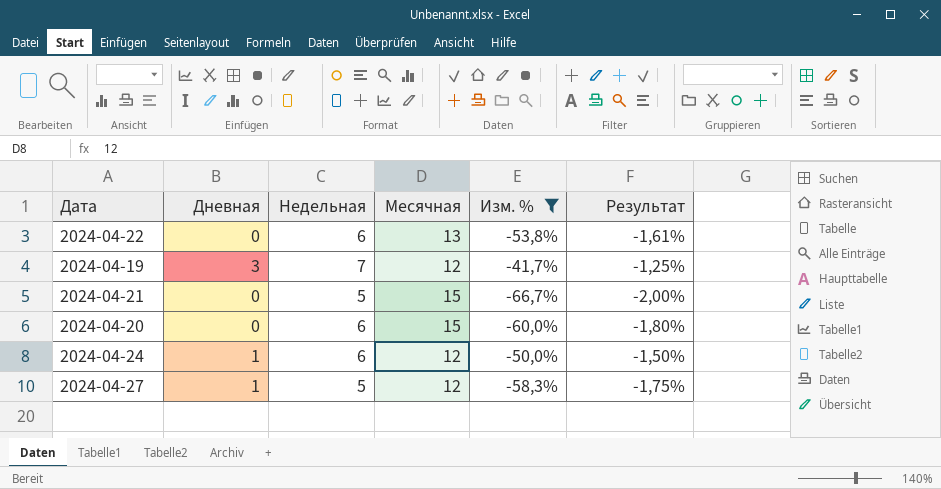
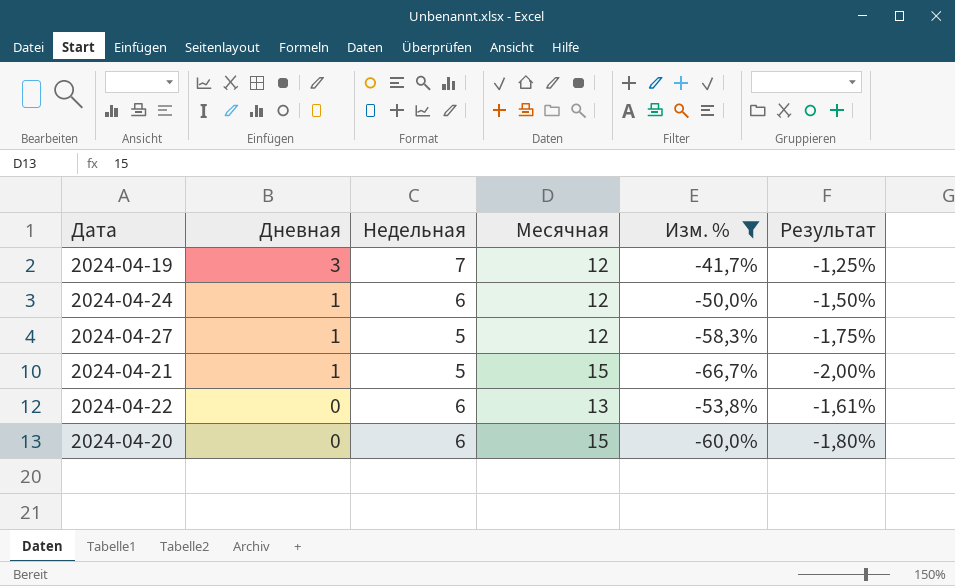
row order: none -> Дневная descending
2024-04-21 | Дневная: 0 -> 1

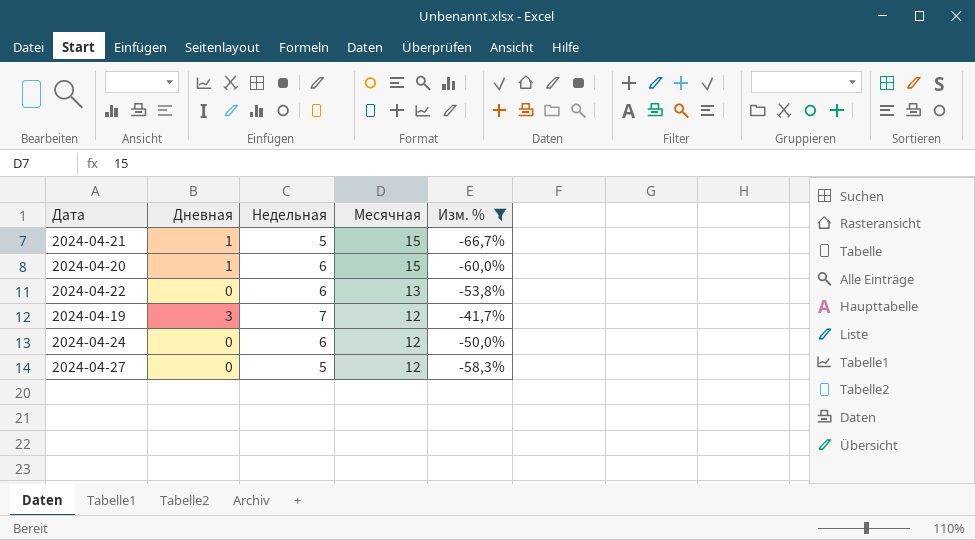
row order: Дневная descending -> Месячная descending
column Результат | formula: [Изм. %] * 0,03 -> none
2024-04-20 | Дневная: 0 -> 1
2024-04-24 | Дневная: 1 -> 0
2024-04-27 | Дневная: 1 -> 0

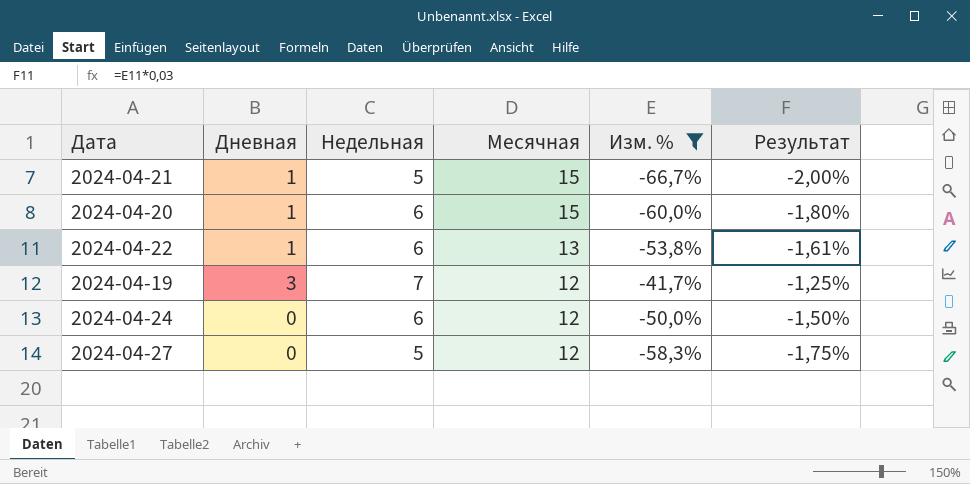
column Результат | formula: none -> [Изм. %] * 0,03
2024-04-22 | Дневная: 0 -> 1

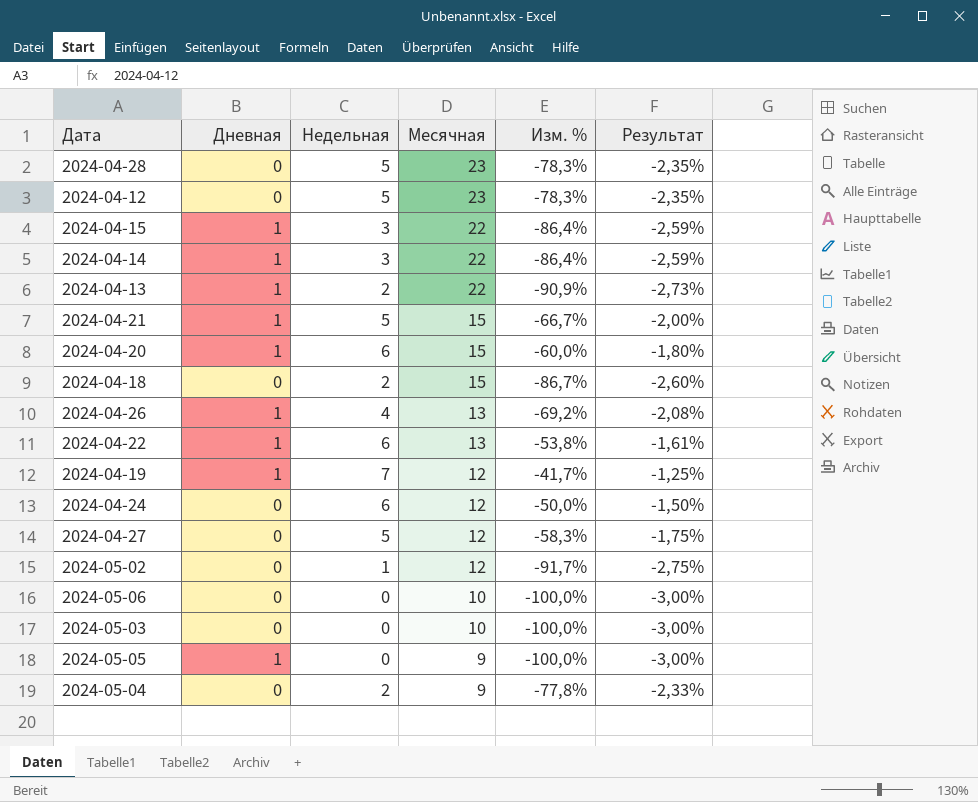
filter: Изм. % >= -66,7% -> none
2024-04-19 | Дневная: 3 -> 1

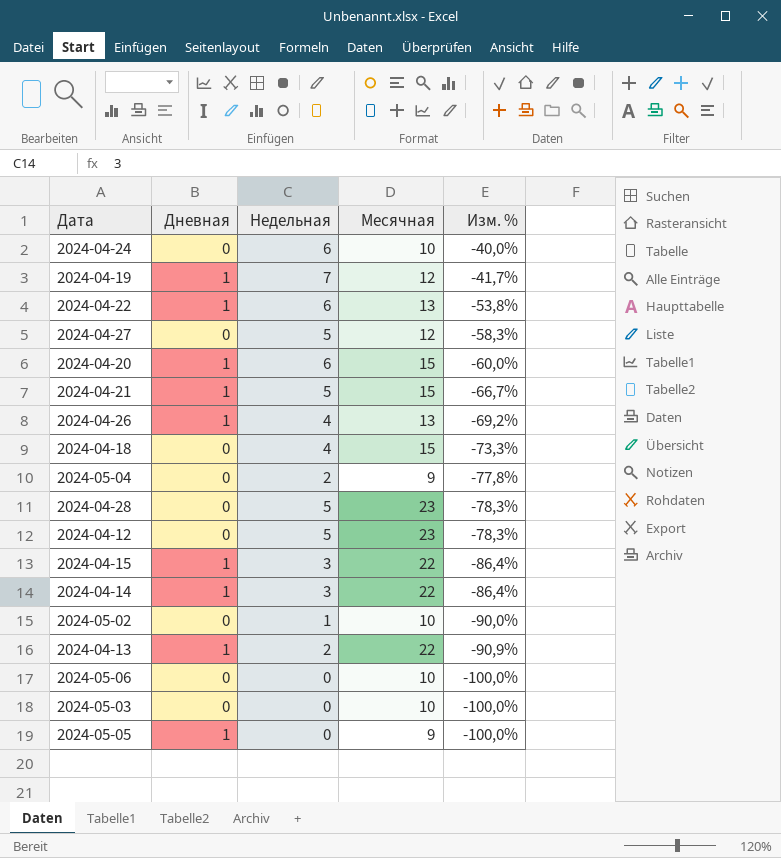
row order: Месячная descending -> Изм. % descending
column Результат | formula: [Изм. %] * 0,03 -> none
2024-04-24 | Месячная: 12 -> 10
2024-04-24 | Изм. %: -50,0% -> -40,0%
2024-04-18 | Недельная: 2 -> 4
2024-04-18 | Изм. %: -86,7% -> -73,3%
2024-05-02 | Месячная: 12 -> 10
2024-05-02 | Изм. %: -91,7% -> -90,0%

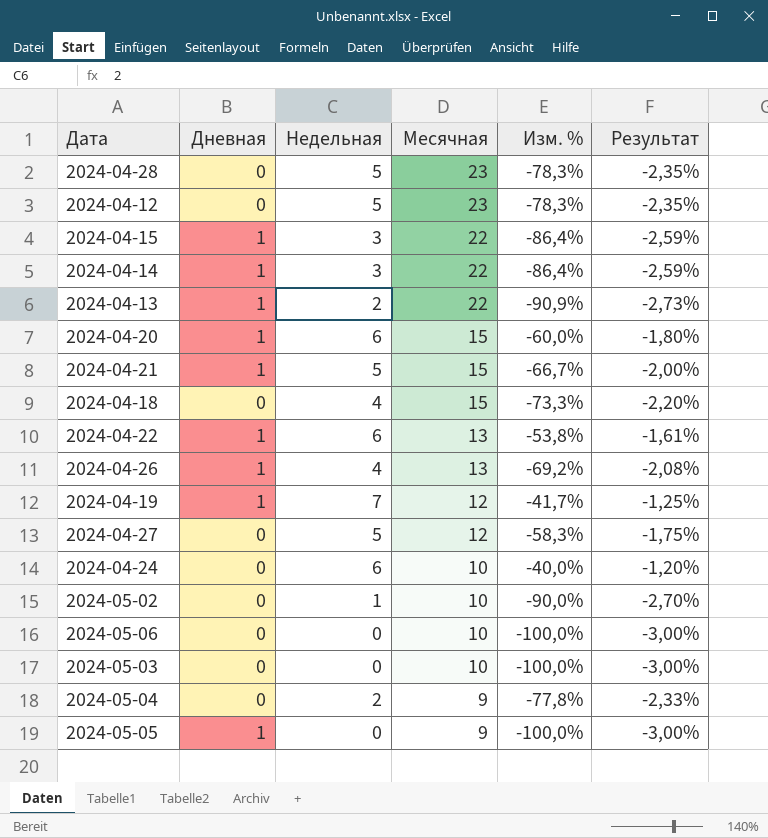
row order: Изм. % descending -> Месячная descending
column Результат | formula: none -> [Изм. %] * 0,03

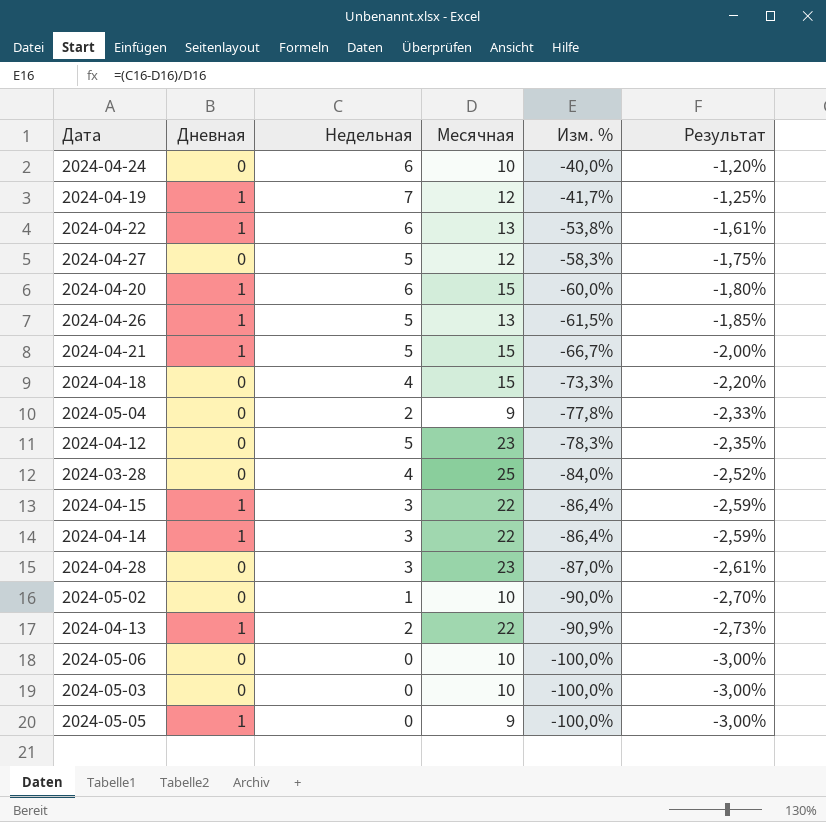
row order: Месячная descending -> Изм. % descending
2024-04-26 | Недельная: 4 -> 5
2024-04-26 | Изм. %: -69,2% -> -61,5%
2024-04-26 | Результат: -2,08% -> -1,85%
row 2024-03-28: none -> 0 | 4 | 25 | -84,0% | -2,52%
2024-04-28 | Недельная: 5 -> 3
2024-04-28 | Изм. %: -78,3% -> -87,0%
2024-04-28 | Результат: -2,35% -> -2,61%

